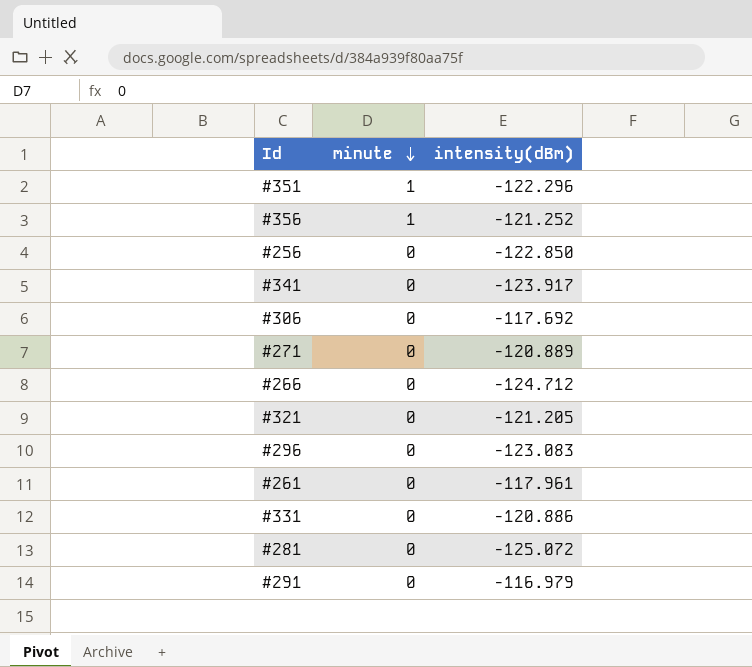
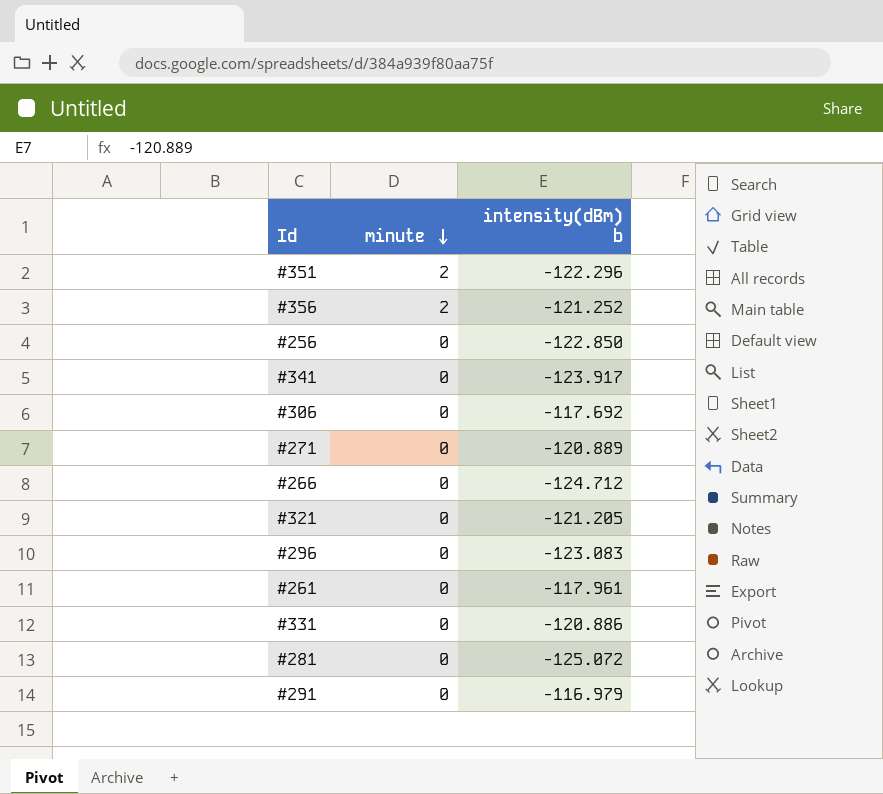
column name: intensity(dBm) -> intensity(dBm) b
#351 | minute: 1 -> 2
#356 | minute: 1 -> 2

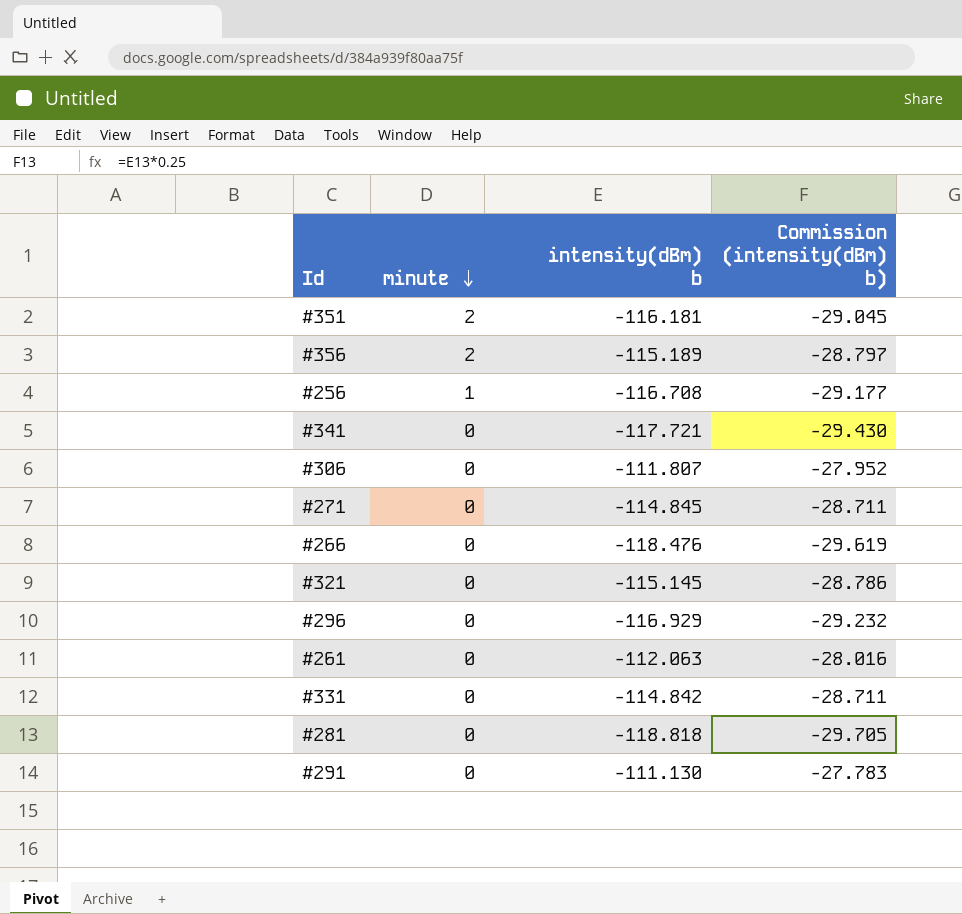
column Commission (intensity(dBm) b) | formula: none -> [intensity(dBm) b] * 0.25
#351 | intensity(dBm) b: -122.296 -> -116.181
#356 | intensity(dBm) b: -121.252 -> -115.189
#256 | minute: 0 -> 1
#256 | intensity(dBm) b: -122.850 -> -116.708
#341 | intensity(dBm) b: -123.917 -> -117.721
#306 | intensity(dBm) b: -117.692 -> -111.807
#271 | intensity(dBm) b: -120.889 -> -114.845
#266 | intensity(dBm) b: -124.712 -> -118.476
#321 | intensity(dBm) b: -121.205 -> -115.145
#296 | intensity(dBm) b: -123.083 -> -116.929
#261 | intensity(dBm) b: -117.961 -> -112.063
#331 | intensity(dBm) b: -120.886 -> -114.842
#281 | intensity(dBm) b: -125.072 -> -118.818
#291 | intensity(dBm) b: -116.979 -> -111.130

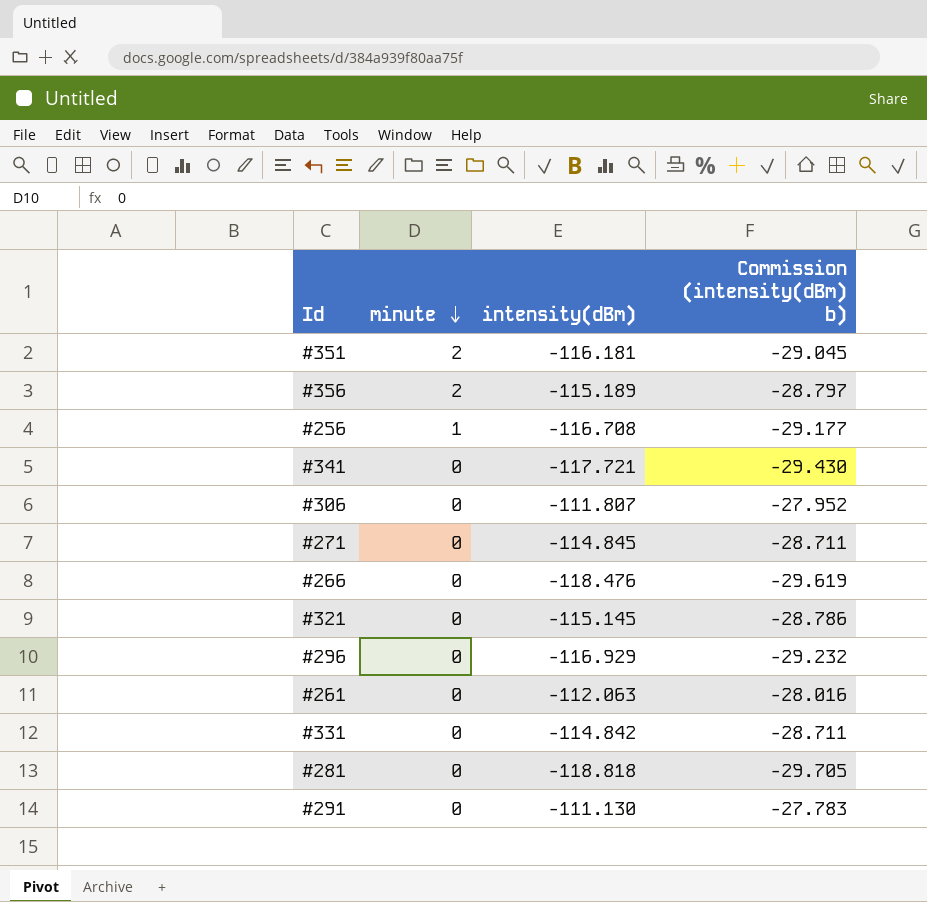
column name: intensity(dBm) b -> intensity(dBm)

